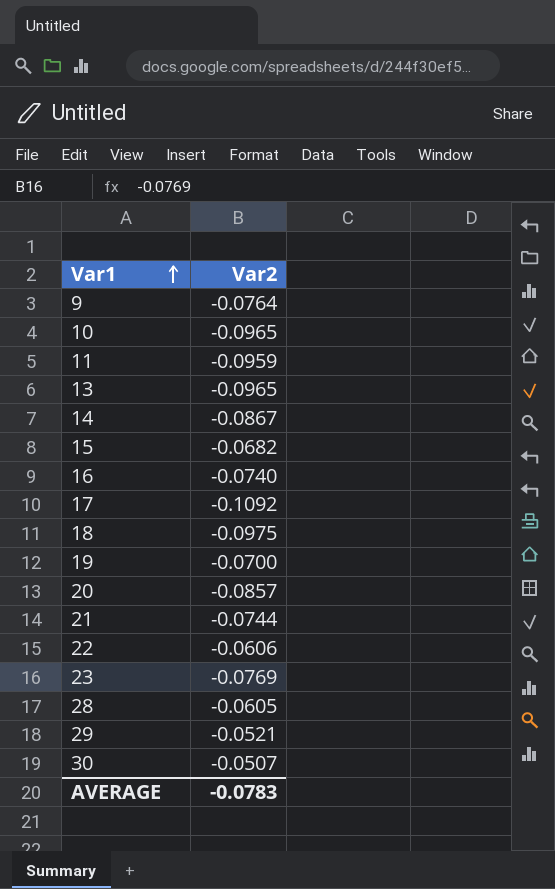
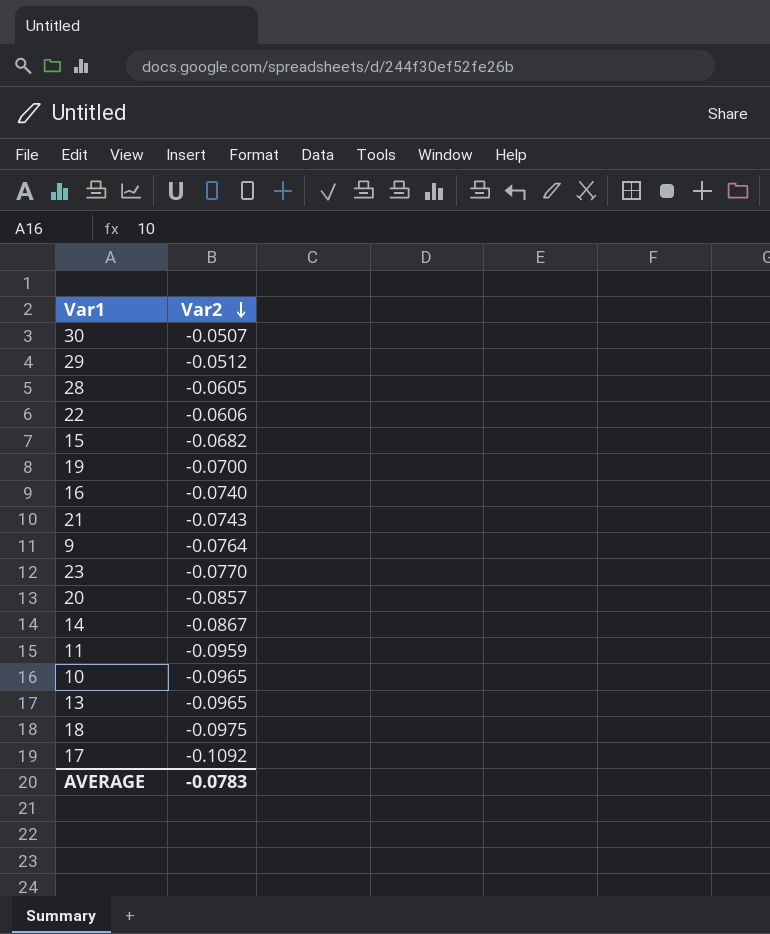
row order: Var1 ascending -> Var2 descending
29 | Var2: -0.0521 -> -0.0512
21 | Var2: -0.0744 -> -0.0743
23 | Var2: -0.0769 -> -0.0770

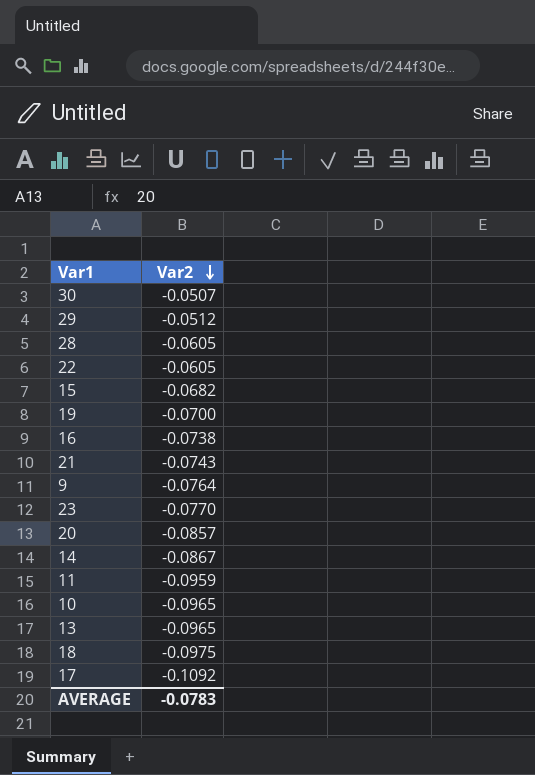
22 | Var2: -0.0606 -> -0.0605
16 | Var2: -0.0740 -> -0.0738

